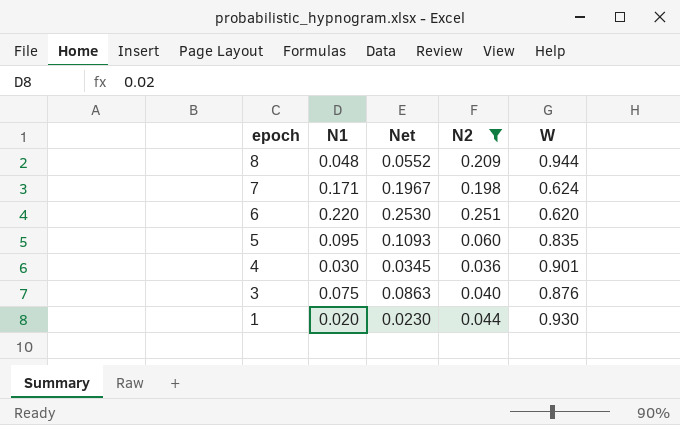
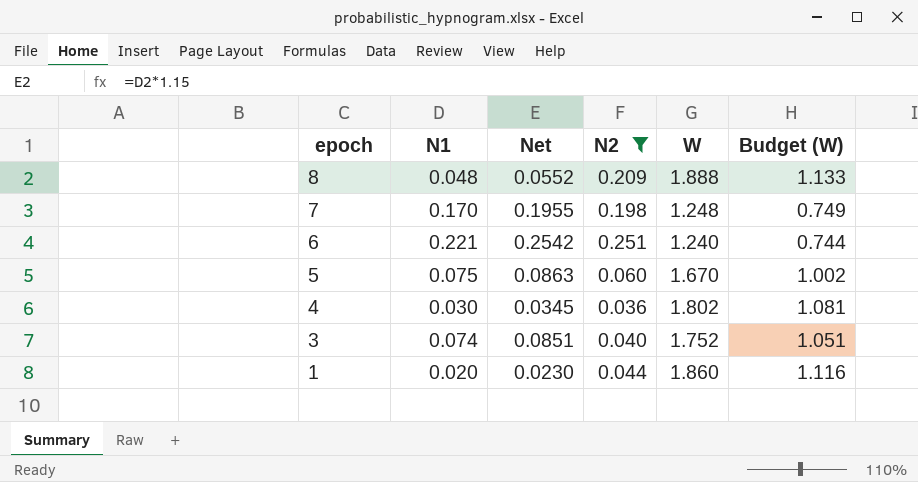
column Budget (W) | formula: none -> [W] * 0.6
8 | W: 0.944 -> 1.888
7 | N1: 0.171 -> 0.170
7 | Net: 0.1967 -> 0.1955
7 | W: 0.624 -> 1.248
6 | N1: 0.220 -> 0.221
6 | Net: 0.2530 -> 0.2542
6 | W: 0.620 -> 1.240
5 | N1: 0.095 -> 0.075
5 | Net: 0.1093 -> 0.0863
5 | W: 0.835 -> 1.670
4 | W: 0.901 -> 1.802
3 | N1: 0.075 -> 0.074
3 | Net: 0.0863 -> 0.0851
3 | W: 0.876 -> 1.752
1 | W: 0.930 -> 1.860

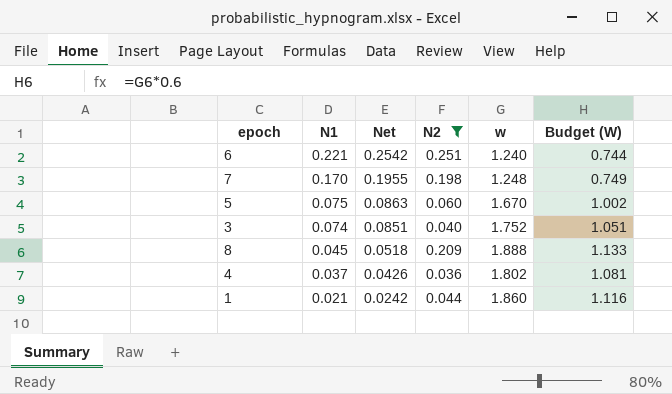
row order: epoch descending -> N1 descending
column name: W -> w
8 | N1: 0.048 -> 0.045
8 | Net: 0.0552 -> 0.0518
4 | N1: 0.030 -> 0.037
4 | Net: 0.0345 -> 0.0426
1 | N1: 0.020 -> 0.021
1 | Net: 0.0230 -> 0.0242

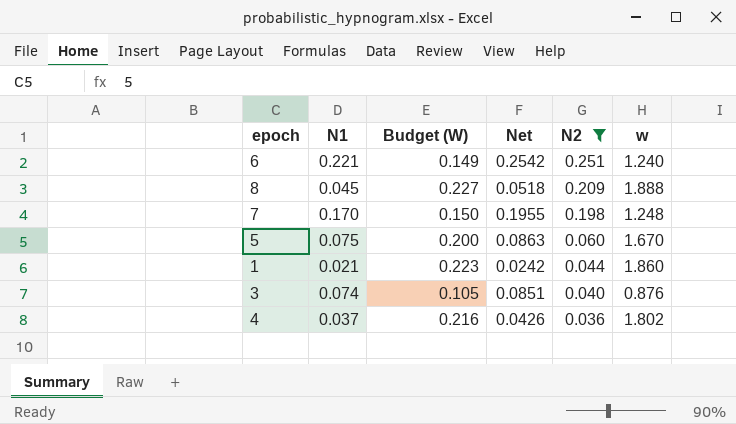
row order: N1 descending -> N2 descending
column Budget (W) | formula: [w] * 0.6 -> [w] * 0.12
column Budget (W) | position: 6 -> 3
3 | w: 1.752 -> 0.876

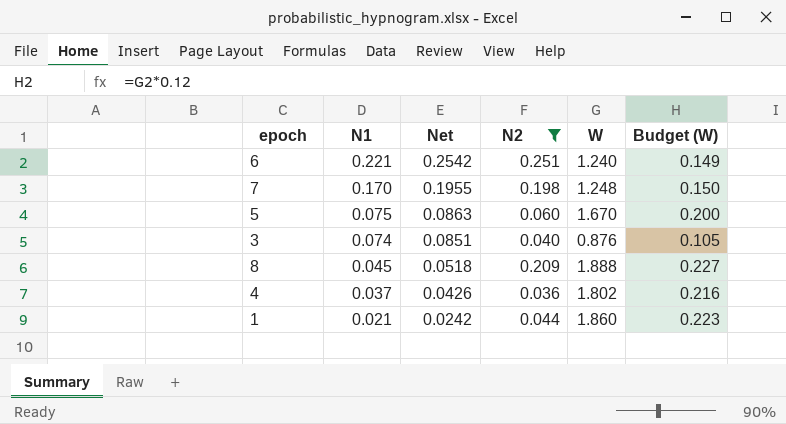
row order: N2 descending -> N1 descending
column name: w -> W
column Budget (W) | position: 3 -> 6

